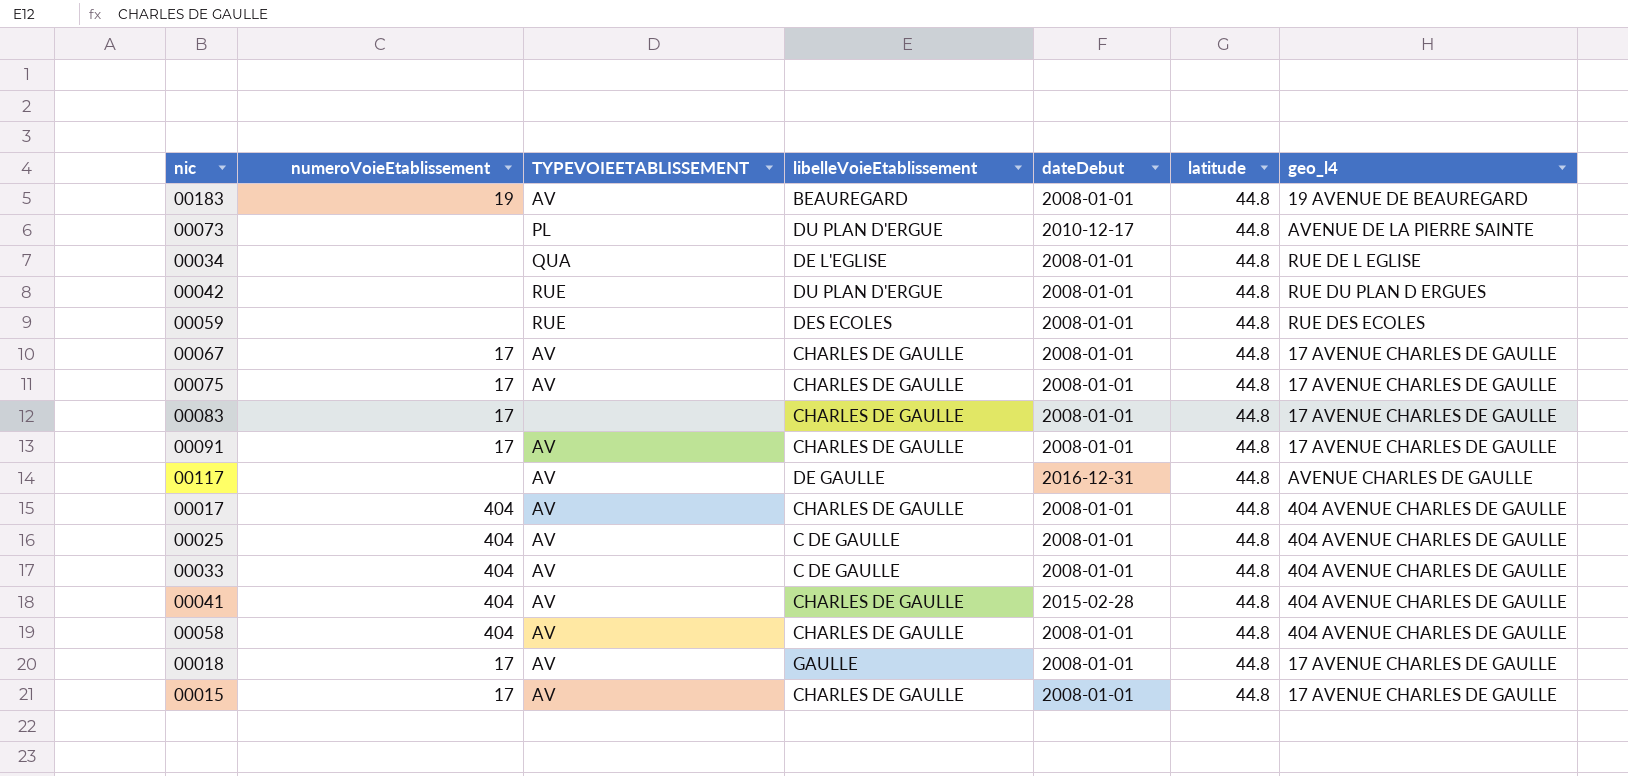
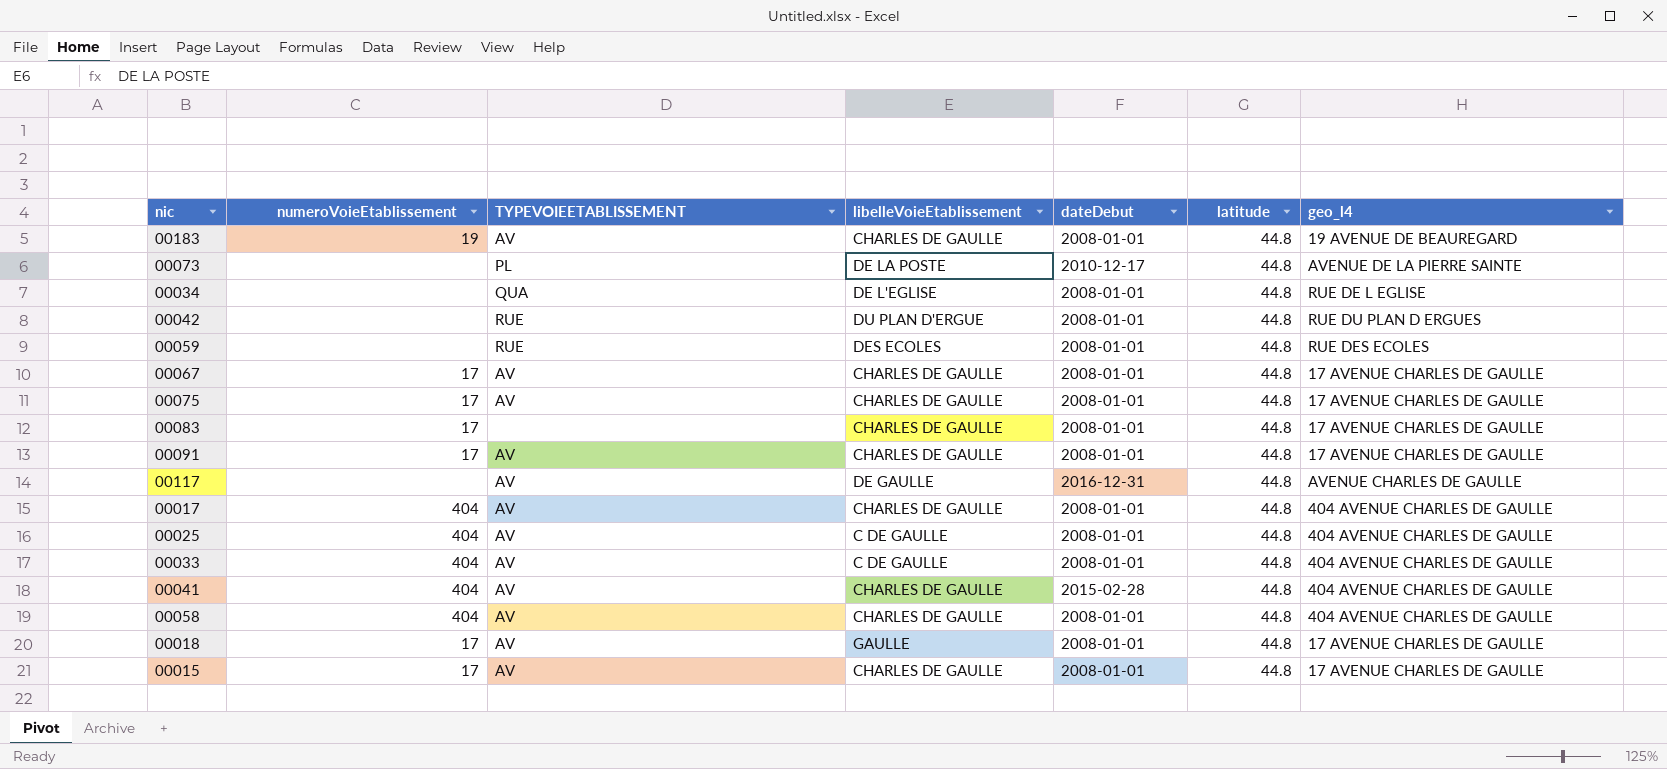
00183 | libelleVoieEtablissement: BEAUREGARD -> CHARLES DE GAULLE
00073 | libelleVoieEtablissement: DU PLAN D'ERGUE -> DE LA POSTE

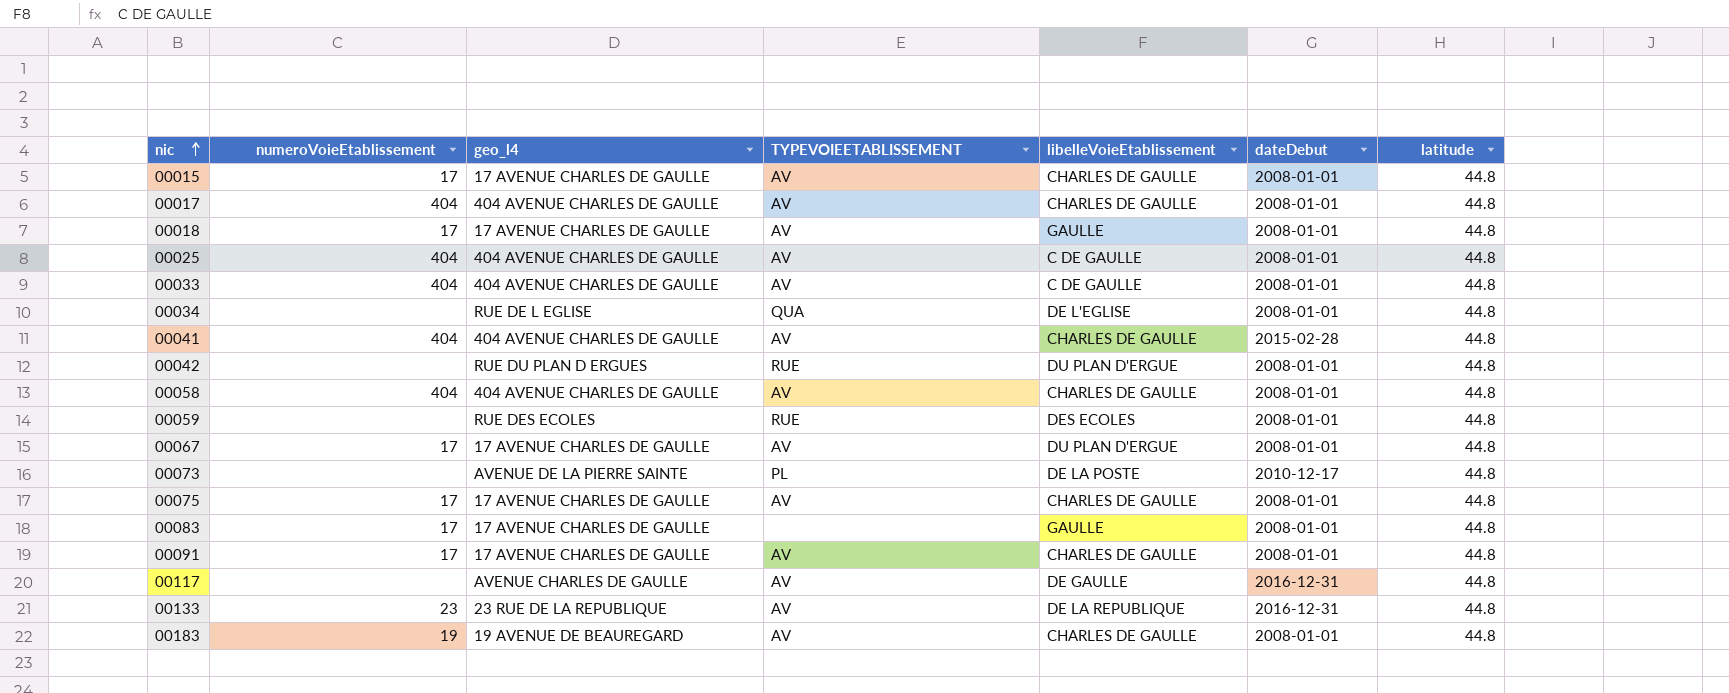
row order: none -> nic ascending
column geo_l4 | position: 7 -> 3
00067 | libelleVoieEtablissement: CHARLES DE GAULLE -> DU PLAN D'ERGUE
00083 | libelleVoieEtablissement: CHARLES DE GAULLE -> GAULLE
row 00133: none -> 23 | 23 RUE DE LA REPUBLIQUE | AV | DE LA REPUBLIQUE | 2016-12-31 | 44.8

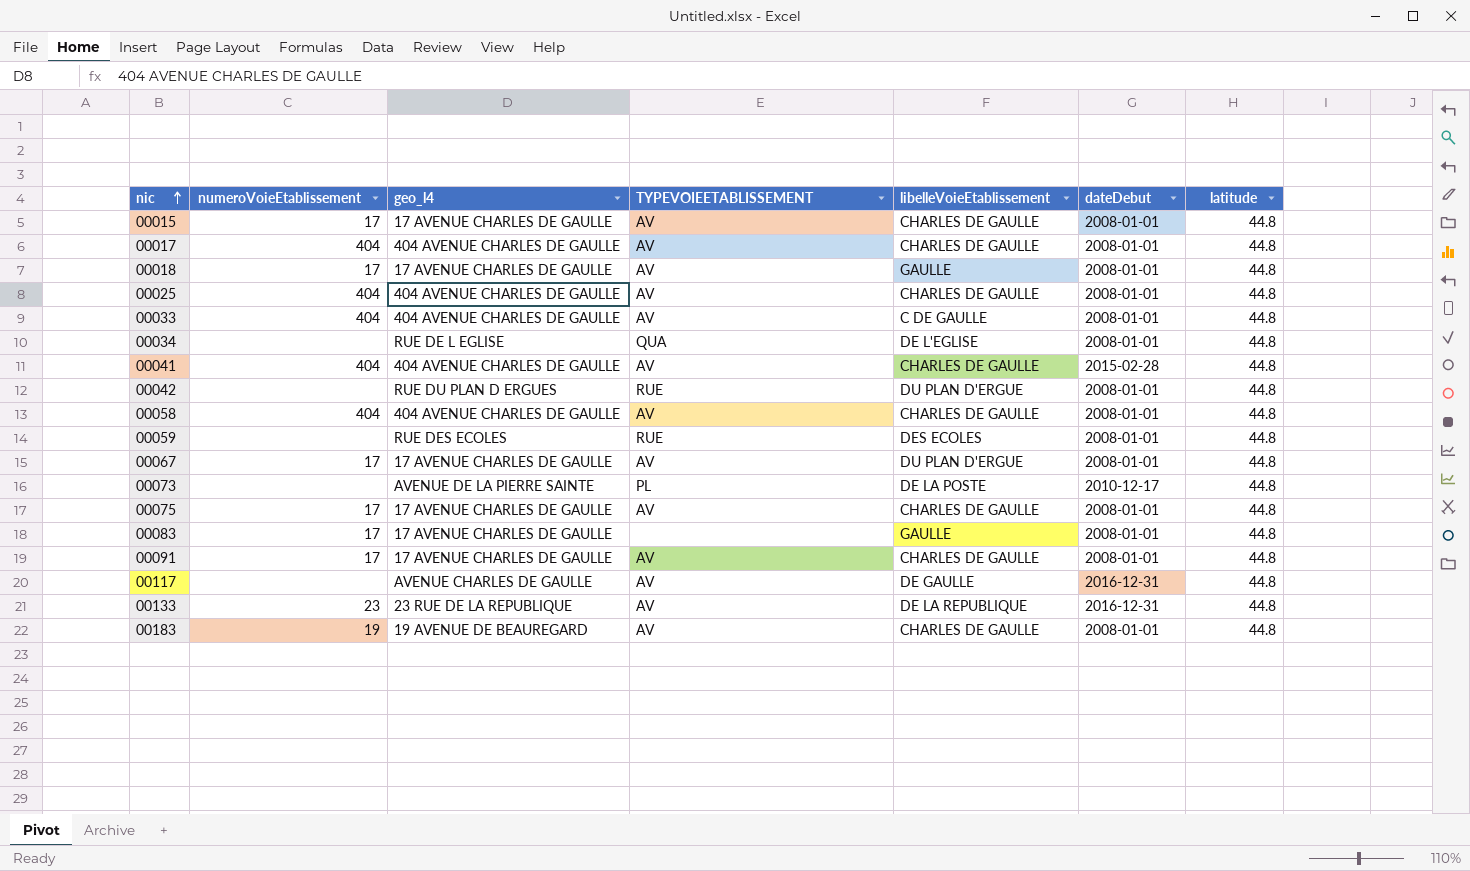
00025 | libelleVoieEtablissement: C DE GAULLE -> CHARLES DE GAULLE

